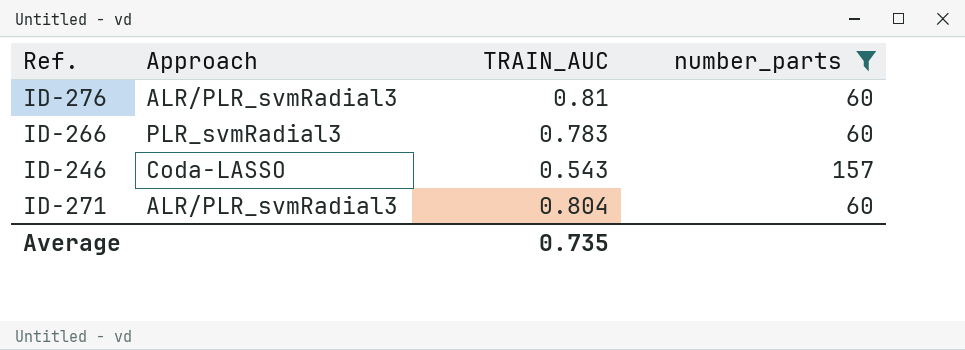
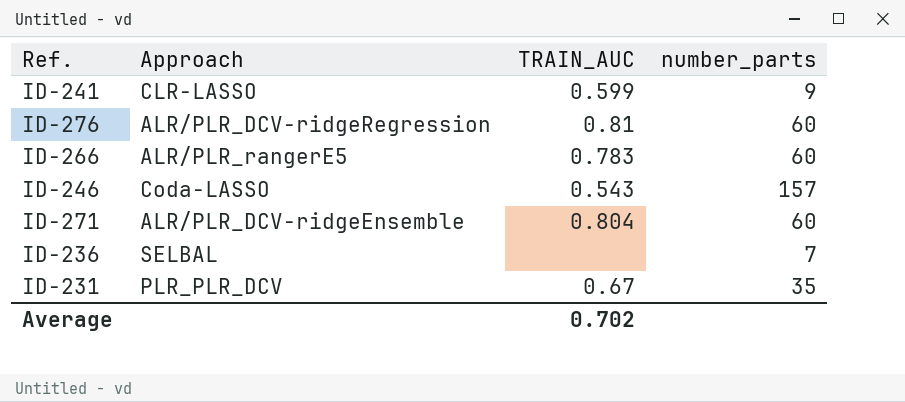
filter: number_parts >= 60 -> none
ID-276 | Approach: ALR/PLR_svmRadial3 -> ALR/PLR_DCV-ridgeRegression
ID-266 | Approach: PLR_svmRadial3 -> ALR/PLR_rangerE5
ID-271 | Approach: ALR/PLR_svmRadial3 -> ALR/PLR_DCV-ridgeEnsemble
Average | TRAIN_AUC: 0.735 -> 0.702

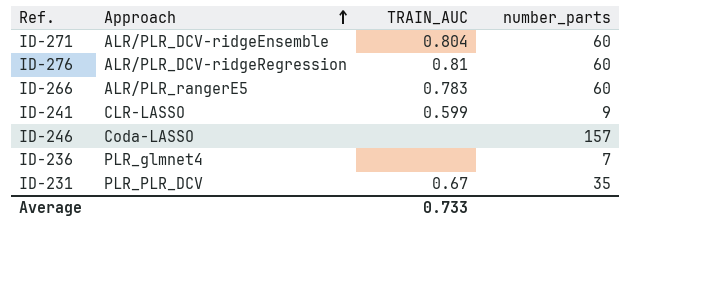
row order: none -> Approach ascending
ID-246 | TRAIN_AUC: 0.543 -> none
ID-236 | Approach: SELBAL -> PLR_glmnet4
Average | TRAIN_AUC: 0.702 -> 0.733

